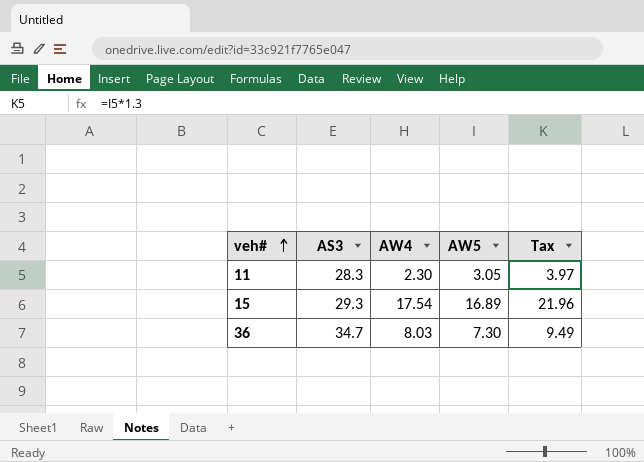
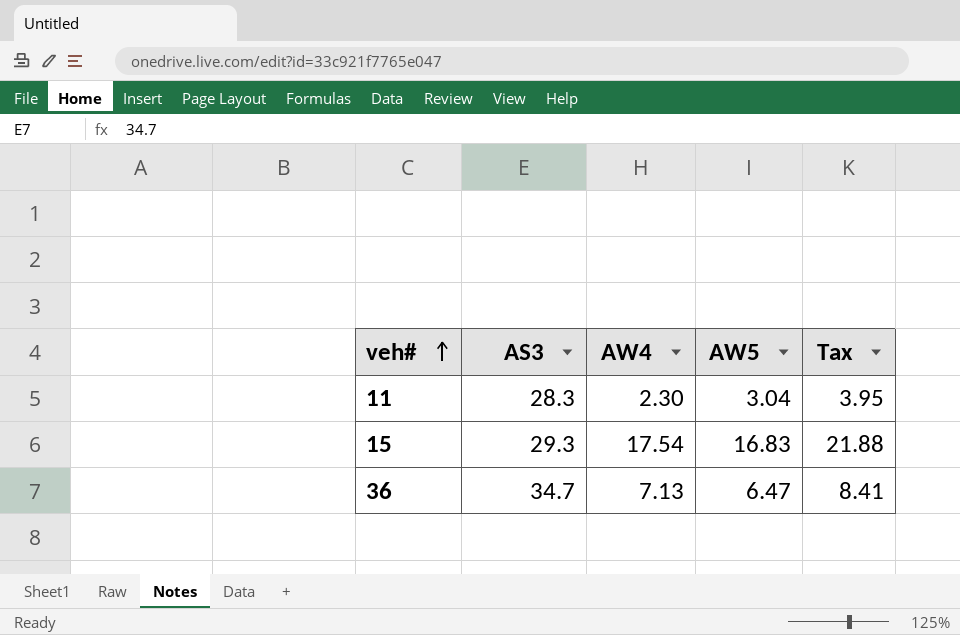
11 | AW5: 3.05 -> 3.04
11 | Tax: 3.97 -> 3.95
15 | AW5: 16.89 -> 16.83
15 | Tax: 21.96 -> 21.88
36 | AW4: 8.03 -> 7.13
36 | AW5: 7.30 -> 6.47
36 | Tax: 9.49 -> 8.41

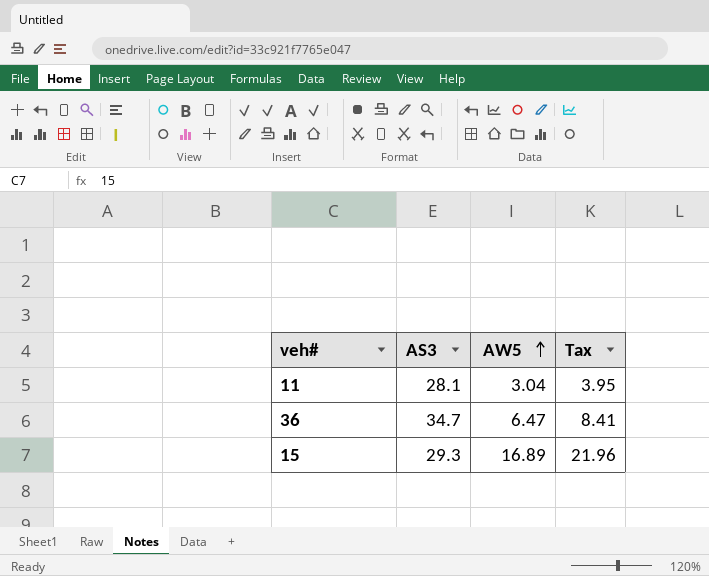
row order: veh# ascending -> AW5 ascending
column AW4 | position: 3 -> none
11 | AS3: 28.3 -> 28.1
15 | AW5: 16.83 -> 16.89
15 | Tax: 21.88 -> 21.96

